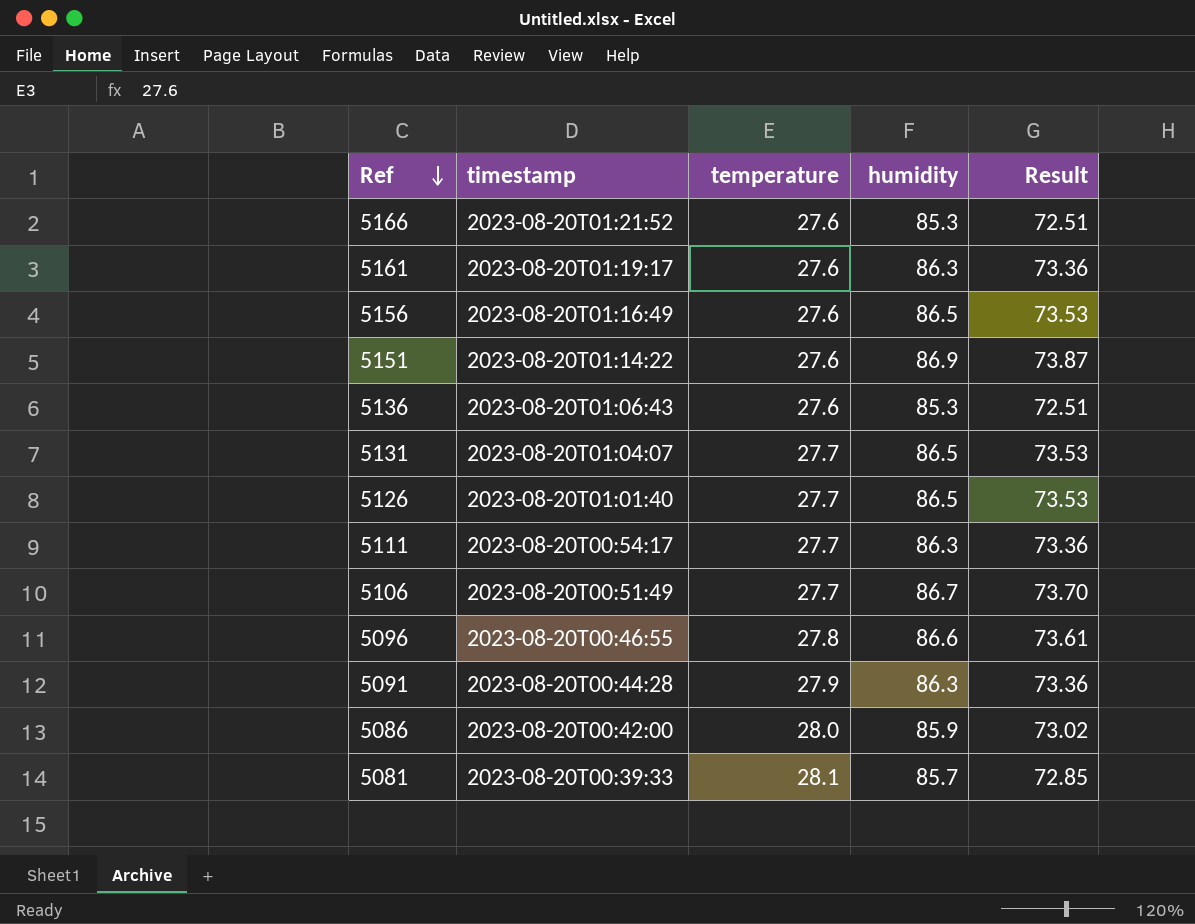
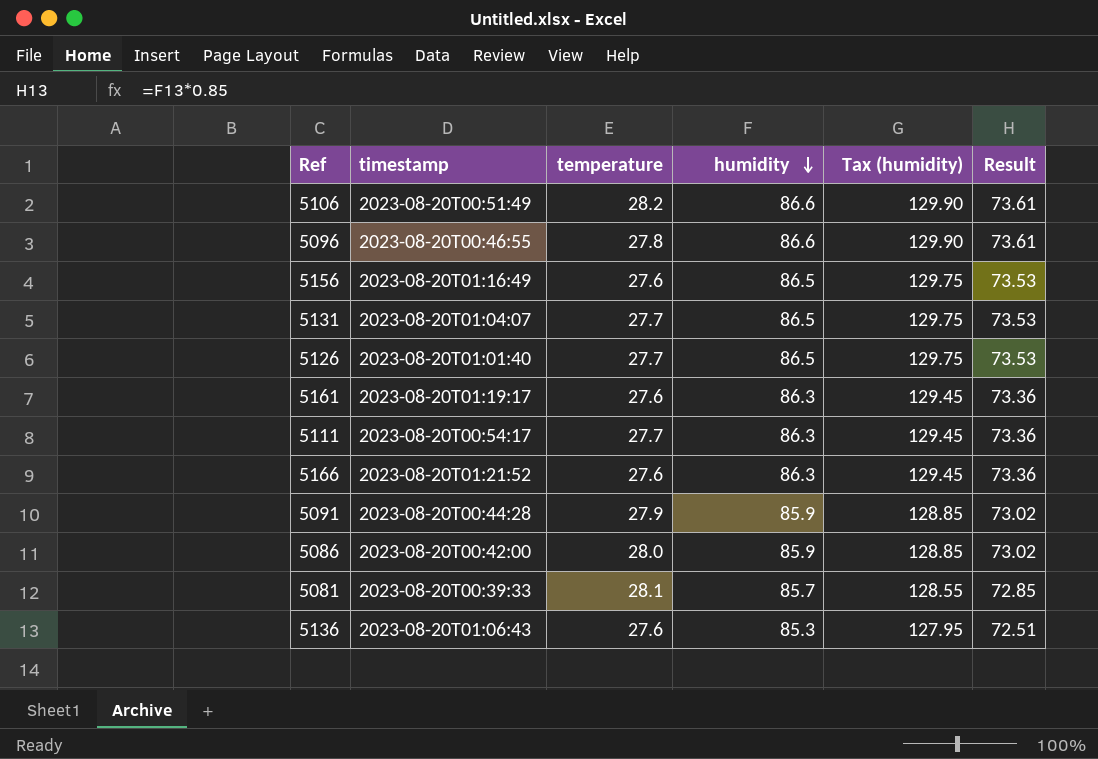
row order: Ref descending -> humidity descending
column Tax (humidity) | formula: none -> [humidity] * 1.5
row 5151: 2023-08-20T01:14:22 | 27.6 | 86.9 | 73.87 -> none
5106 | temperature: 27.7 -> 28.2
5106 | humidity: 86.7 -> 86.6
5106 | Result: 73.70 -> 73.61
5166 | humidity: 85.3 -> 86.3
5166 | Result: 72.51 -> 73.36
5091 | humidity: 86.3 -> 85.9
5091 | Result: 73.36 -> 73.02

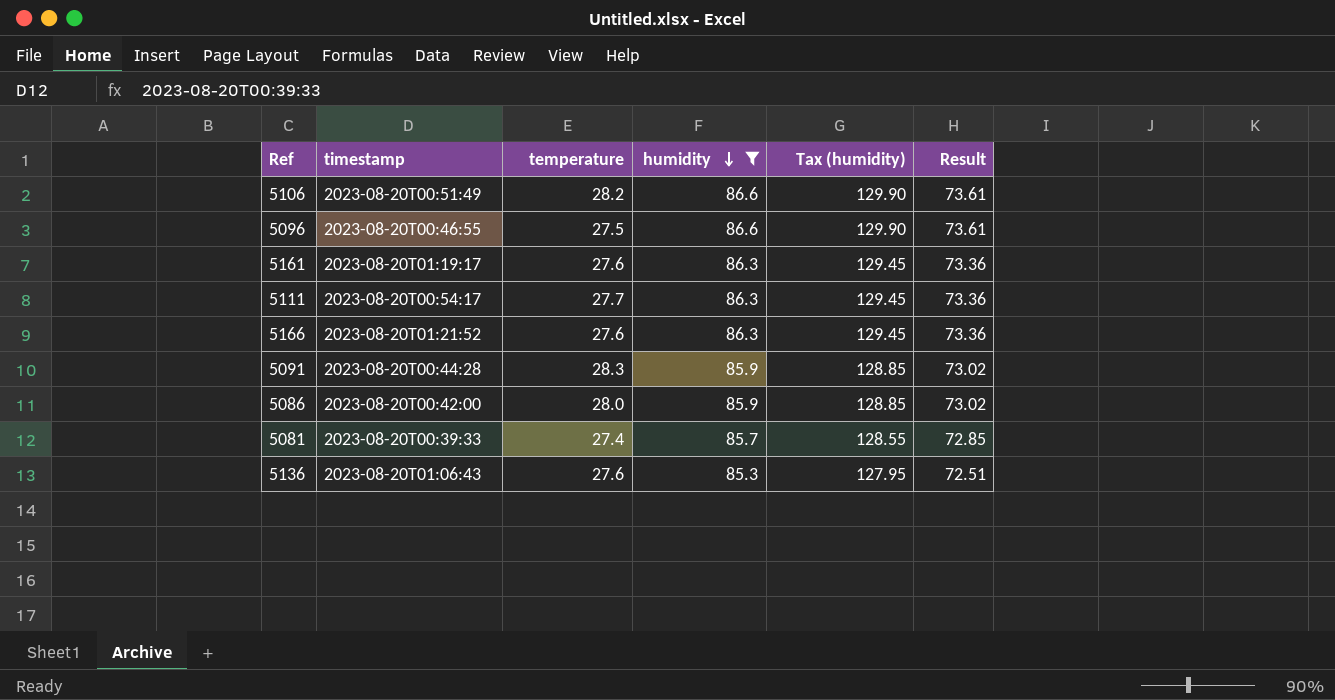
filter: none -> humidity != 86.5
5096 | temperature: 27.8 -> 27.5
5091 | temperature: 27.9 -> 28.3
5081 | temperature: 28.1 -> 27.4

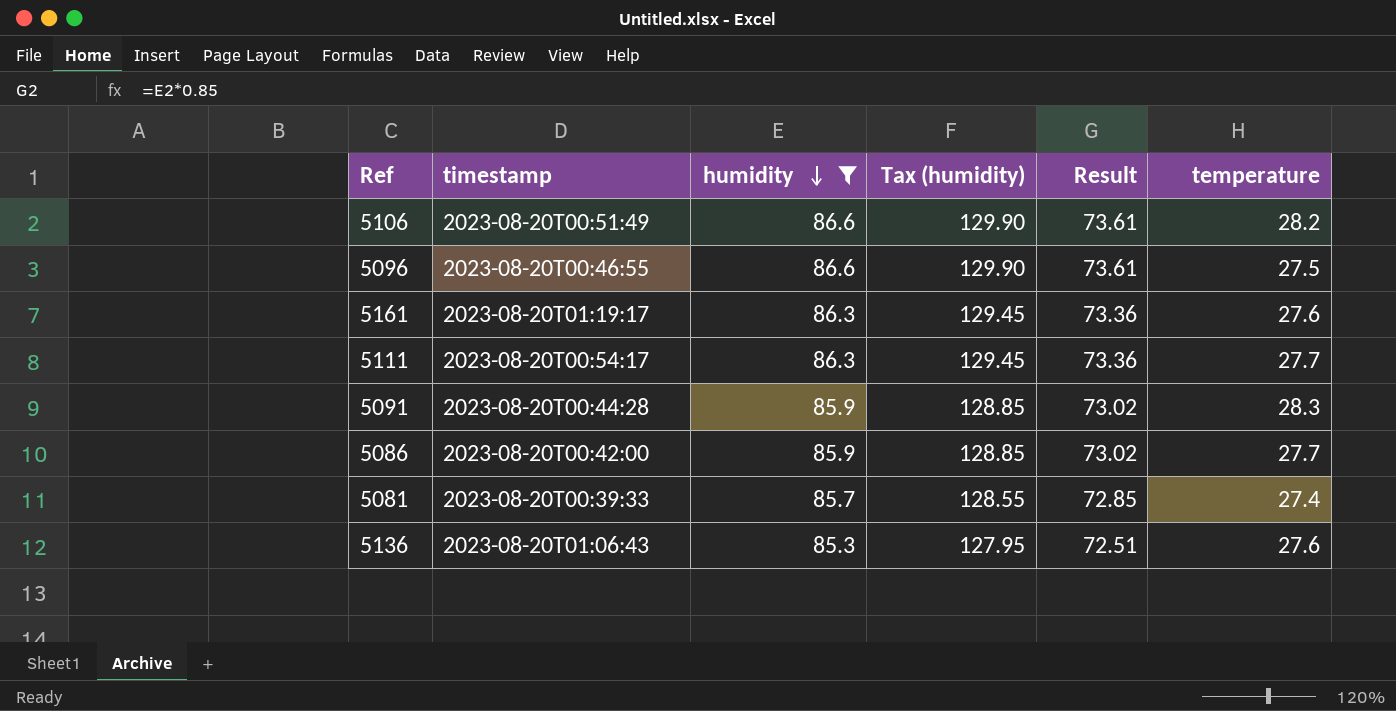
column temperature | position: 3 -> 6
row 5166: 2023-08-20T01:21:52 | 27.6 | 86.3 | 129.45 | 73.36 -> none
5086 | temperature: 28.0 -> 27.7

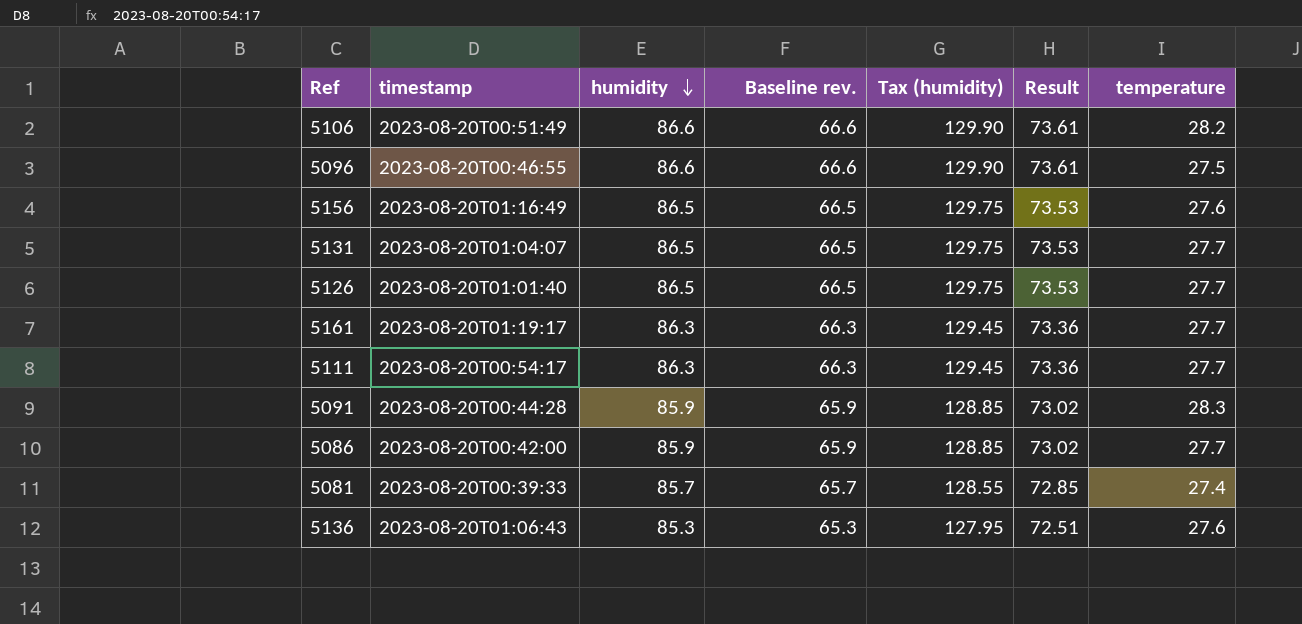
filter: humidity != 86.5 -> none
column Baseline rev. | formula: none -> [humidity] - 20
5161 | temperature: 27.6 -> 27.7

